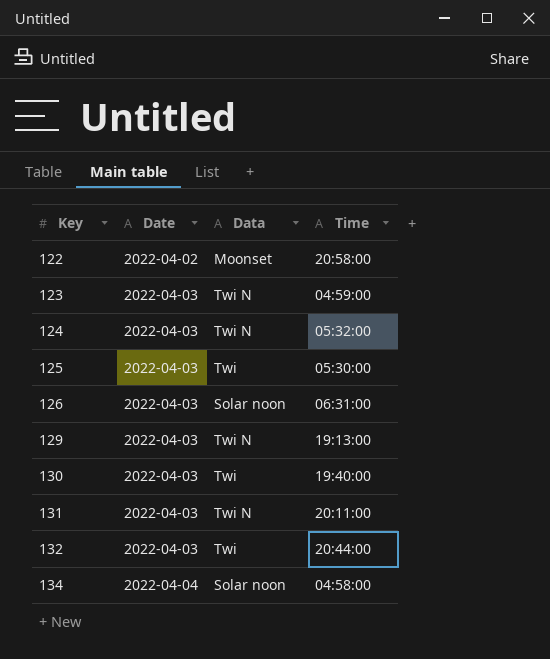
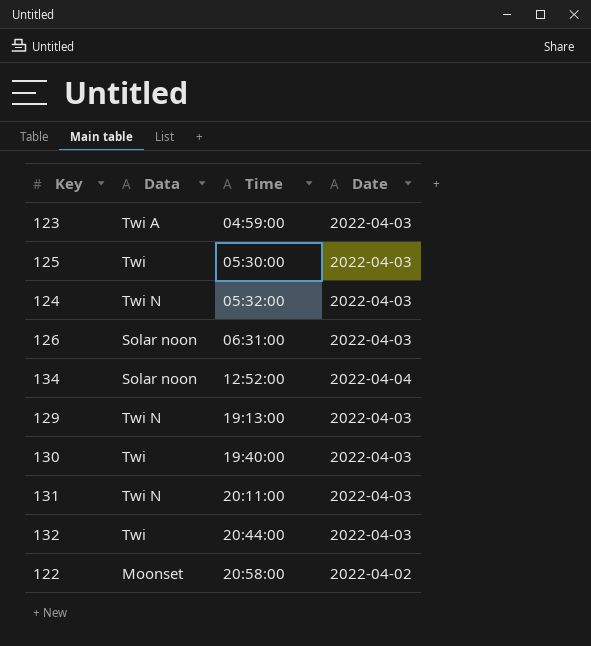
row order: Key ascending -> Time ascending
column Date | position: 2 -> 4
123 | Data: Twi N -> Twi A
134 | Time: 04:58:00 -> 12:52:00

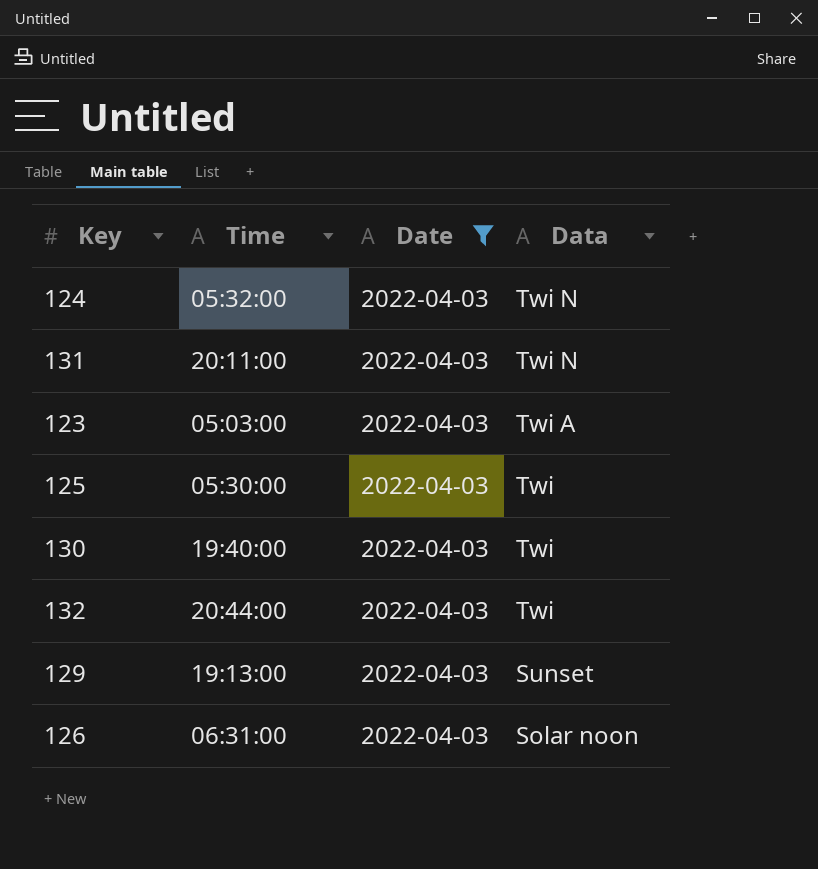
filter: none -> Date = 2022-04-03
row order: Time ascending -> Data descending
column Data | position: 2 -> 4
123 | Time: 04:59:00 -> 05:03:00
129 | Data: Twi N -> Sunset

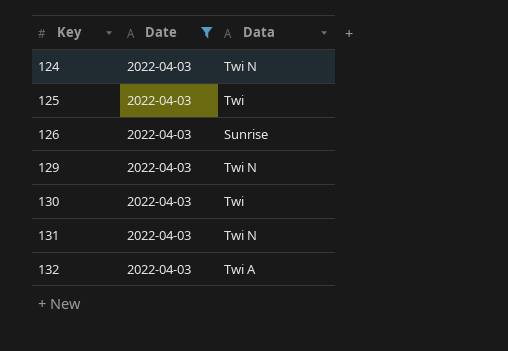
row order: Data descending -> Key ascending
column Time | position: 2 -> none
row 123: 05:03:00 | 2022-04-03 | Twi A -> none
126 | Data: Solar noon -> Sunrise
129 | Data: Sunset -> Twi N
132 | Data: Twi -> Twi A

